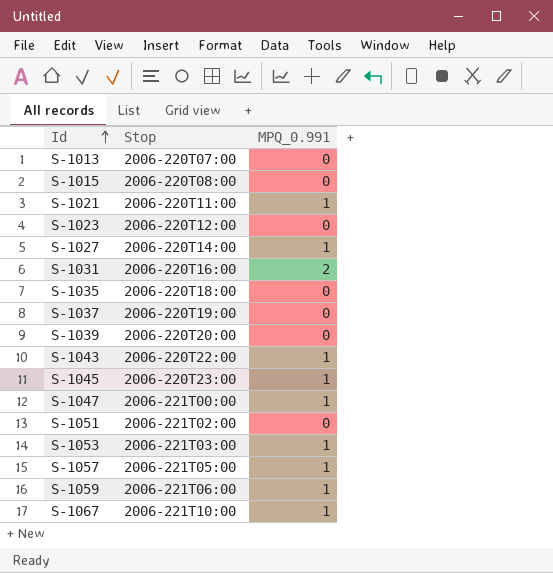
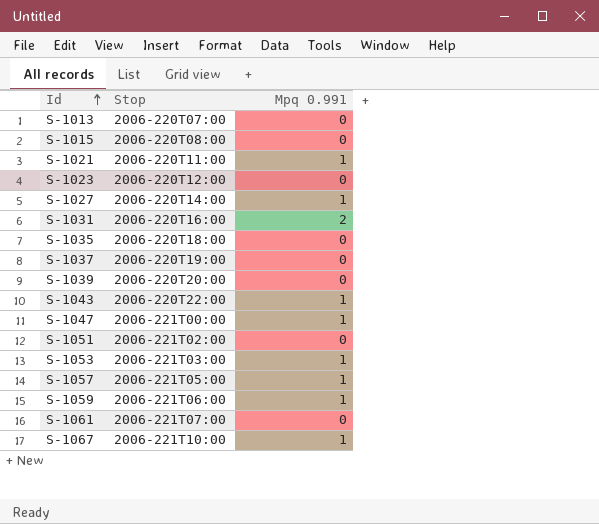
column name: MPQ_0.991 -> Mpq 0.991
row S-1045: 2006-220T23:00 | 1 -> none
row S-1061: none -> 2006-221T07:00 | 0

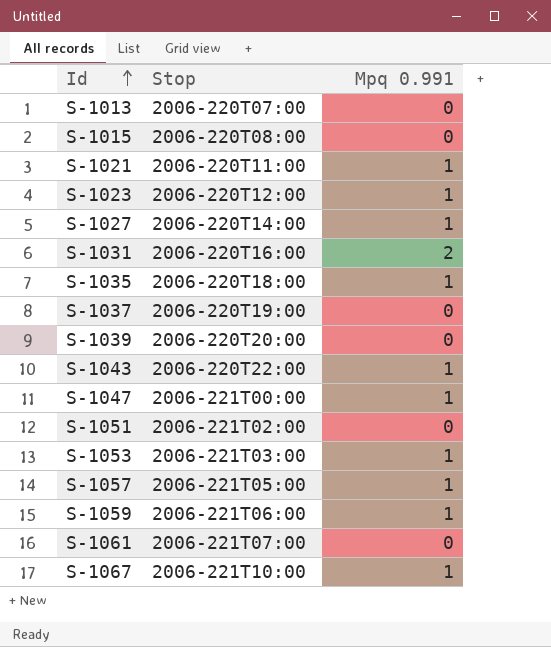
S-1023 | Mpq 0.991: 0 -> 1
S-1035 | Mpq 0.991: 0 -> 1

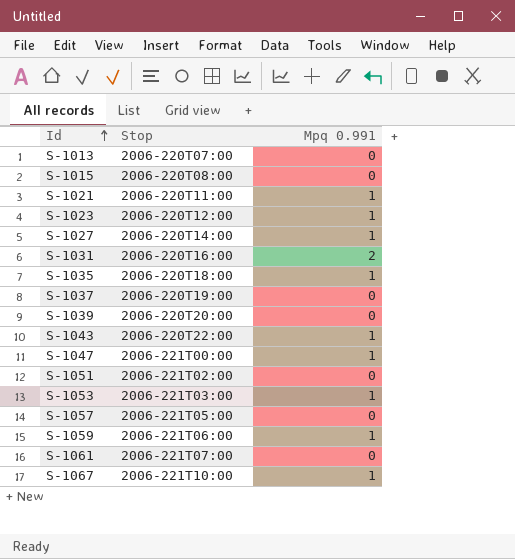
S-1057 | Mpq 0.991: 1 -> 0

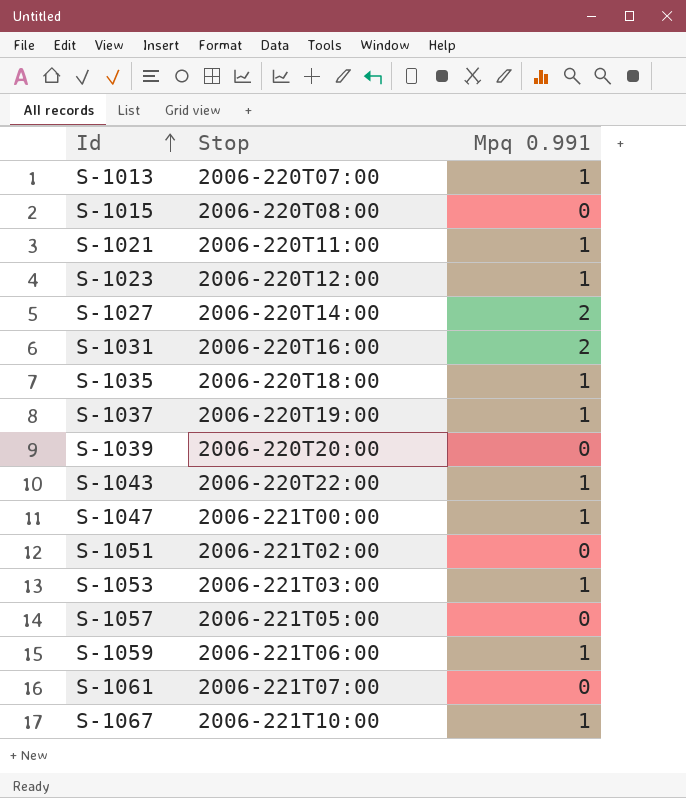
S-1013 | Mpq 0.991: 0 -> 1
S-1027 | Mpq 0.991: 1 -> 2
S-1037 | Mpq 0.991: 0 -> 1

